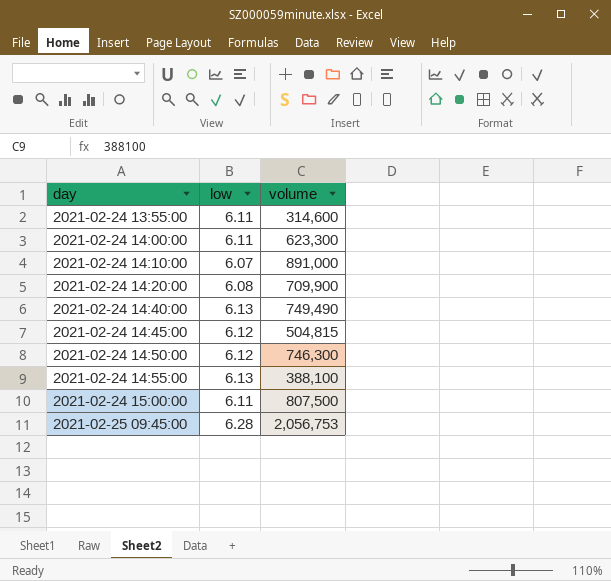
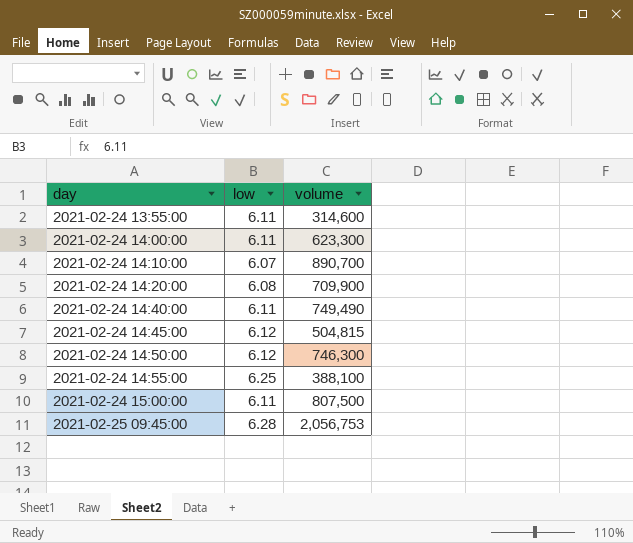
2021-02-24 14:10:00 | volume: 891,000 -> 890,700
2021-02-24 14:40:00 | low: 6.13 -> 6.11
2021-02-24 14:55:00 | low: 6.13 -> 6.25

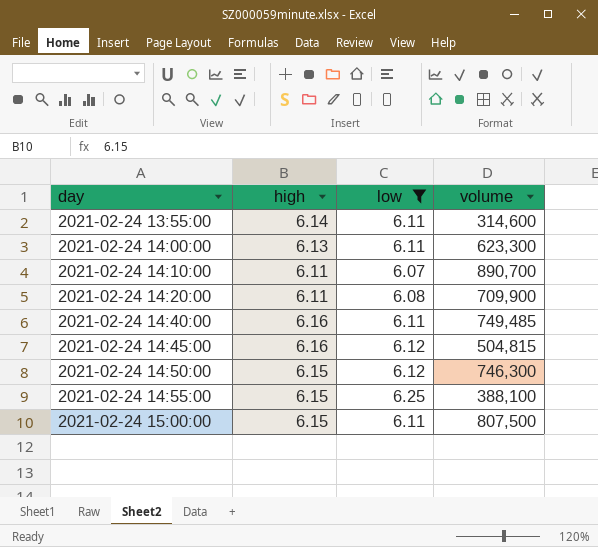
filter: none -> low != 6.28
column high | position: none -> 2
2021-02-24 14:40:00 | volume: 749,490 -> 749,485

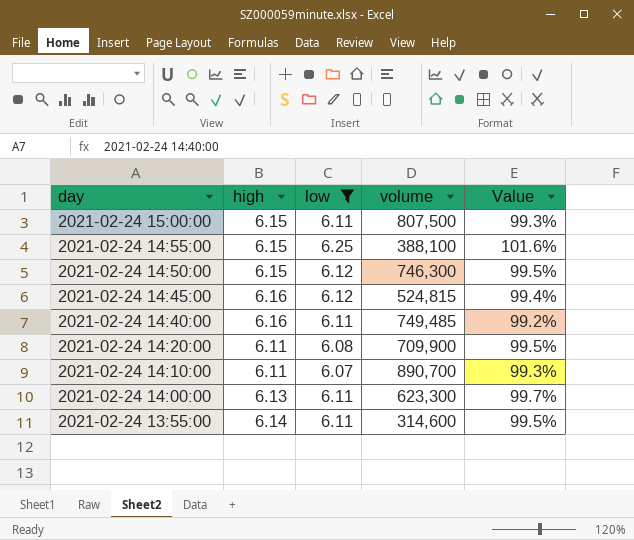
row order: day ascending -> day descending
column Value | formula: none -> [low] / [high]
2021-02-24 14:45:00 | volume: 504,815 -> 524,815

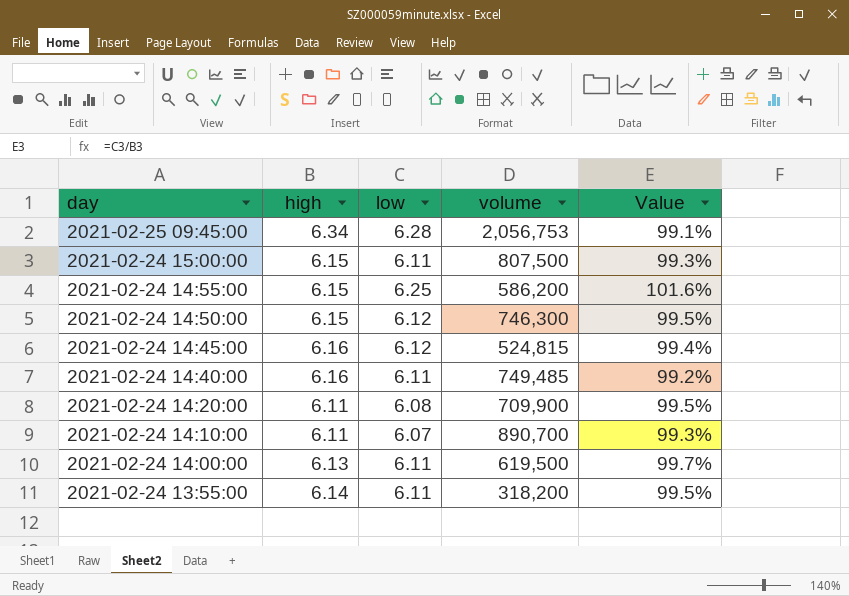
filter: low != 6.28 -> none
2021-02-24 14:55:00 | volume: 388,100 -> 586,200
2021-02-24 14:00:00 | volume: 623,300 -> 619,500
2021-02-24 13:55:00 | volume: 314,600 -> 318,200

